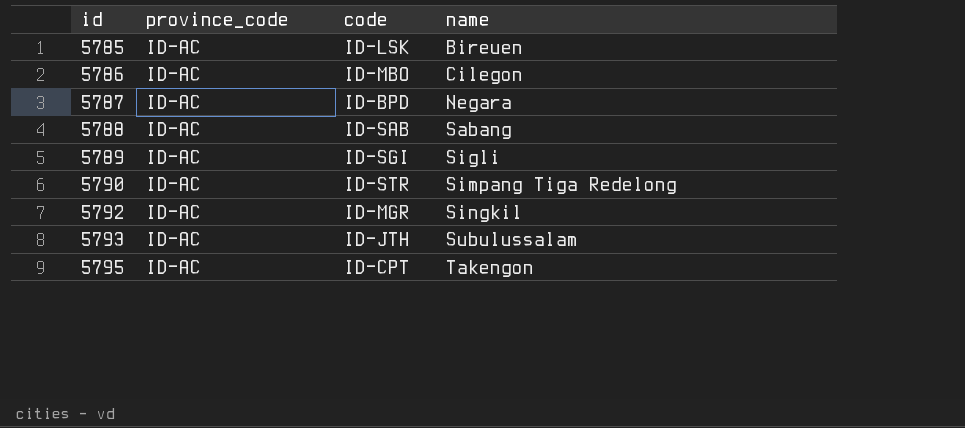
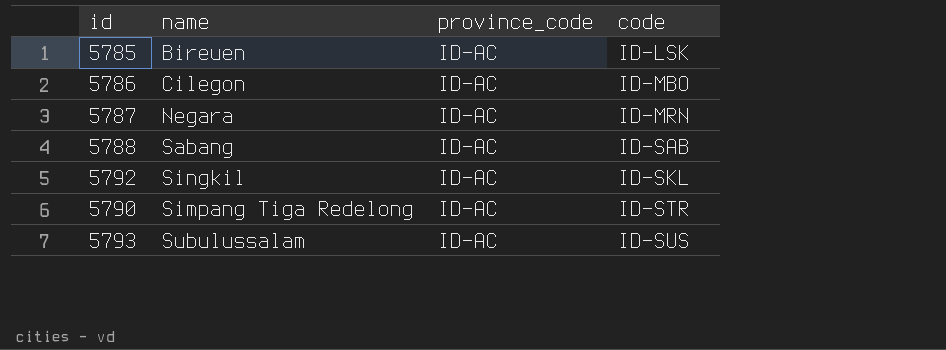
row order: id ascending -> code ascending
column name | position: 4 -> 2
row 5789: ID-AC | ID-SGI | Sigli -> none
row 5795: ID-AC | ID-CPT | Takengon -> none
5787 | code: ID-BPD -> ID-MRN
5792 | code: ID-MGR -> ID-SKL
5793 | code: ID-JTH -> ID-SUS

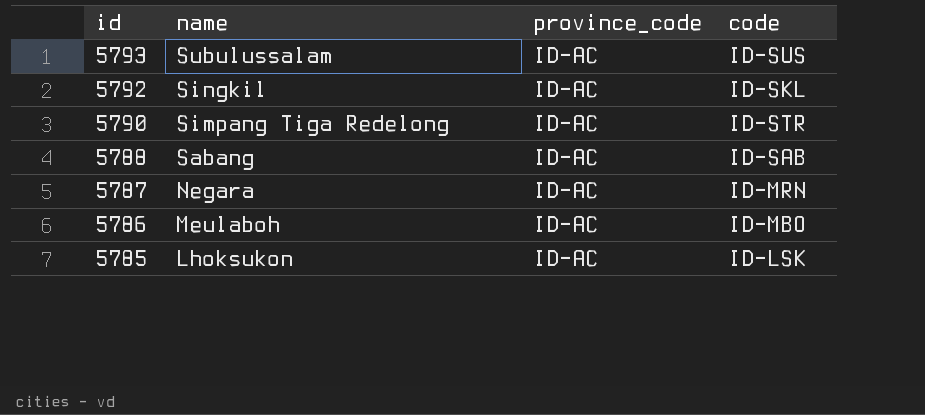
row order: code ascending -> id descending
5786 | name: Cilegon -> Meulaboh
5785 | name: Bireuen -> Lhoksukon

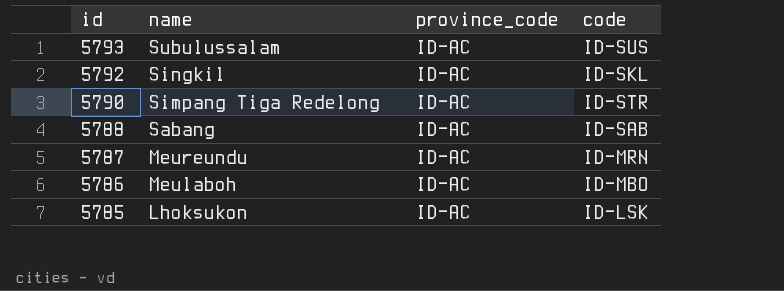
5787 | name: Negara -> Meureundu

